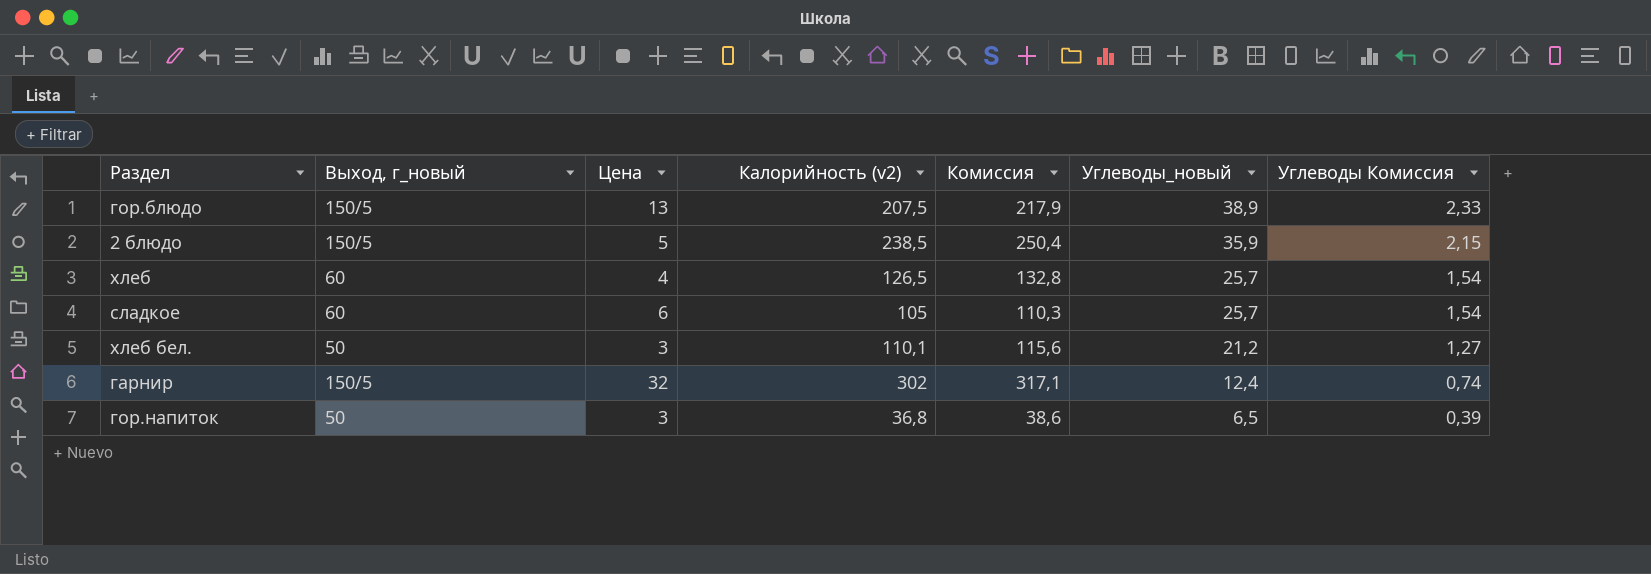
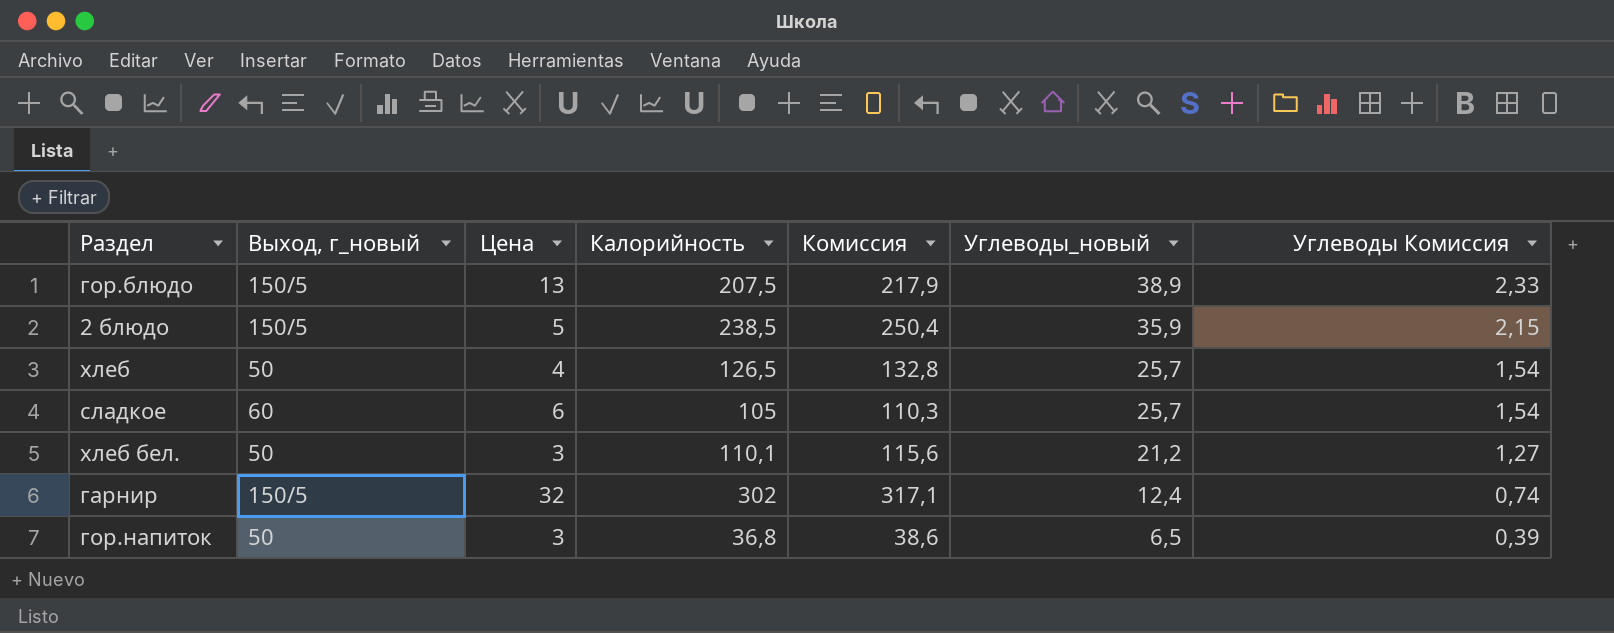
column name: Калорийность (v2) -> Калорийность
хлеб | Выход, г_новый: 60 -> 50

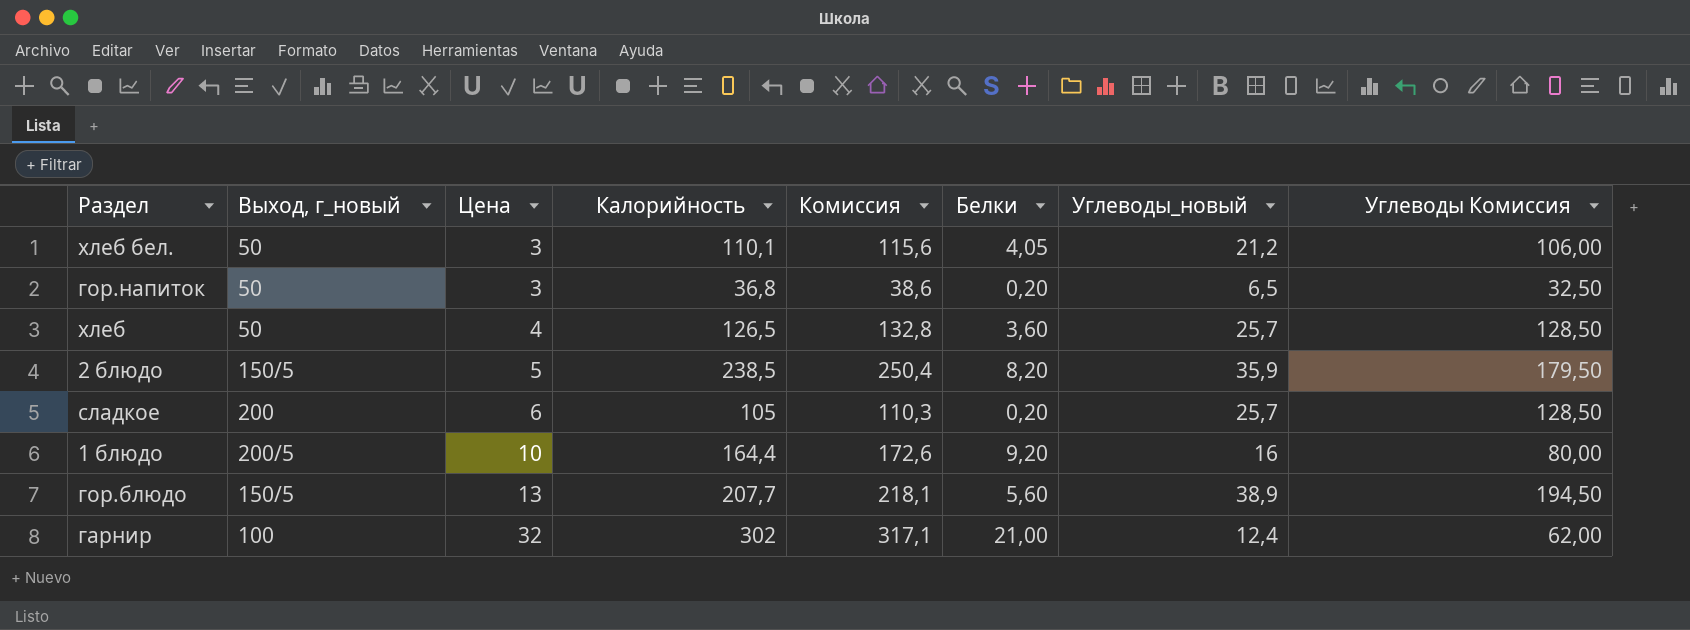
row order: Углеводы_новый descending -> Цена ascending
column Белки | position: none -> 6
column Углеводы Комиссия | formula: [Углеводы_новый] * 0,06 -> [Углеводы_новый] * 5
сладкое | Выход, г_новый: 60 -> 200
row 1 блюдо: none -> 200/5 | 10 | 164,4 | 172,6 | 9,20 | 16 | 80,00
гор.блюдо | Калорийность: 207,5 -> 207,7
гор.блюдо | Комиссия: 217,9 -> 218,1
гарнир | Выход, г_новый: 150/5 -> 100

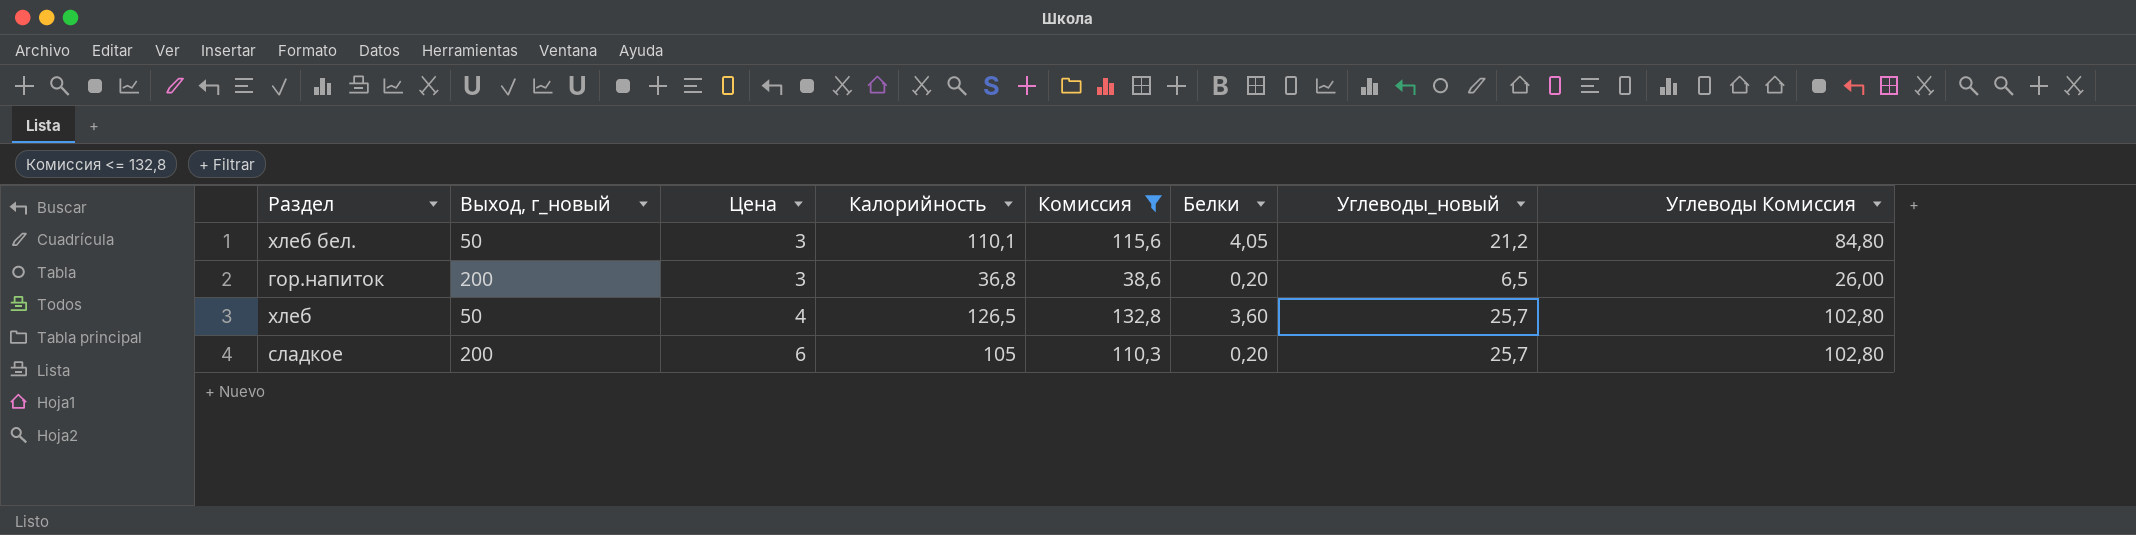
filter: none -> Комиссия <= 132,8
column Углеводы Комиссия | formula: [Углеводы_новый] * 5 -> [Углеводы_новый] * 4
гор.напиток | Выход, г_новый: 50 -> 200

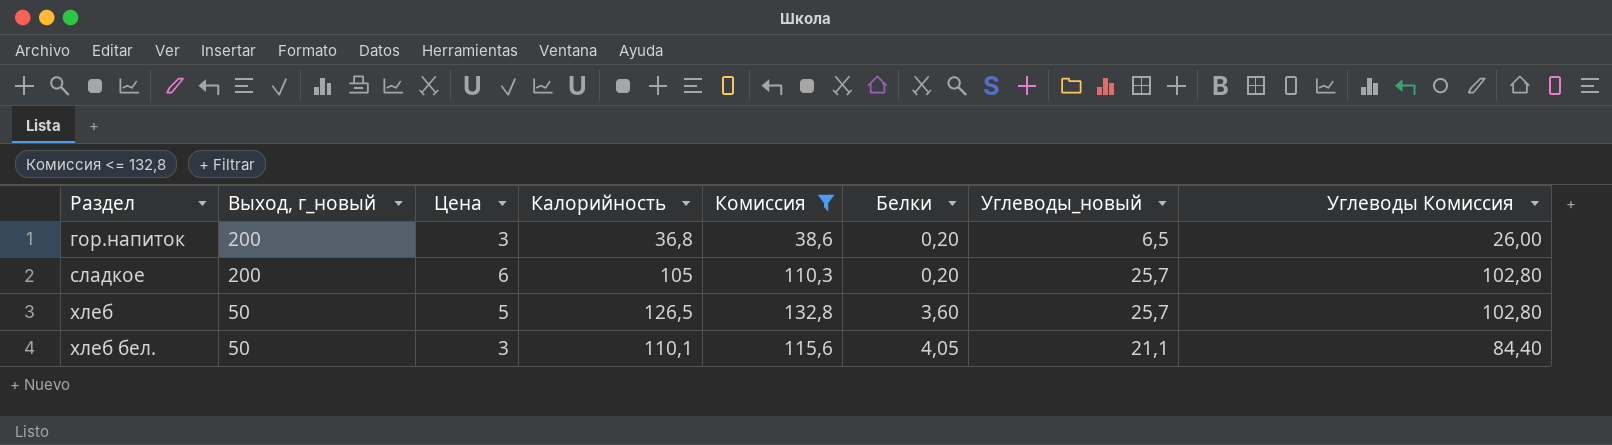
row order: Цена ascending -> Раздел ascending
хлеб | Цена: 4 -> 5
хлеб бел. | Углеводы_новый: 21,2 -> 21,1
хлеб бел. | Углеводы Комиссия: 84,80 -> 84,40

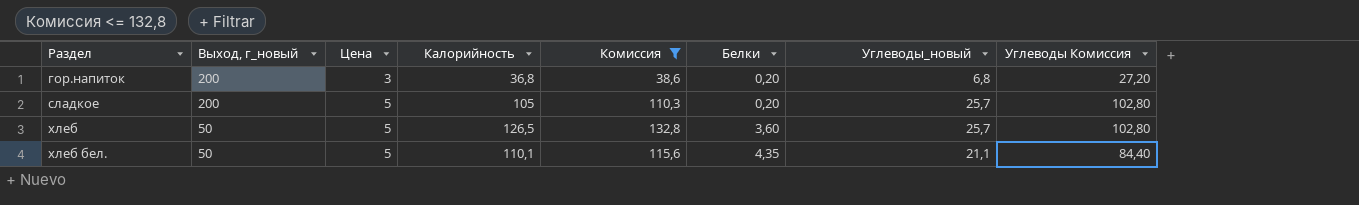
гор.напиток | Углеводы_новый: 6,5 -> 6,8
гор.напиток | Углеводы Комиссия: 26,00 -> 27,20
сладкое | Цена: 6 -> 5
хлеб бел. | Цена: 3 -> 5
хлеб бел. | Белки: 4,05 -> 4,35

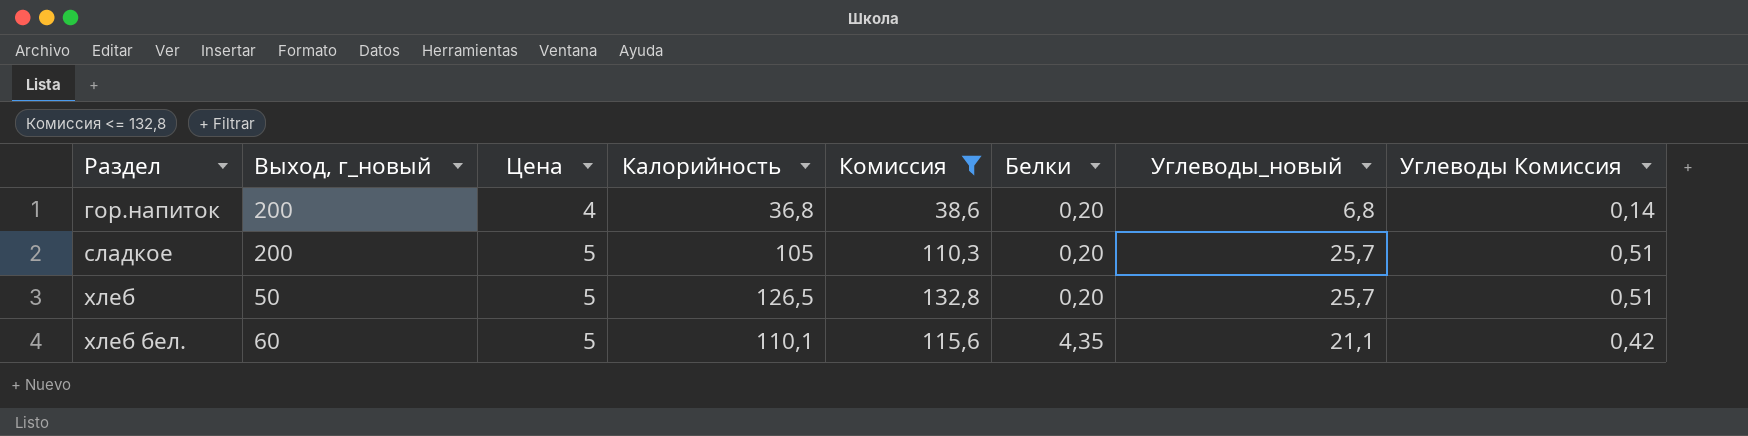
column Углеводы Комиссия | formula: [Углеводы_новый] * 4 -> [Углеводы_новый] * 0,02
гор.напиток | Цена: 3 -> 4
хлеб | Белки: 3,60 -> 0,20
хлеб бел. | Выход, г_новый: 50 -> 60

